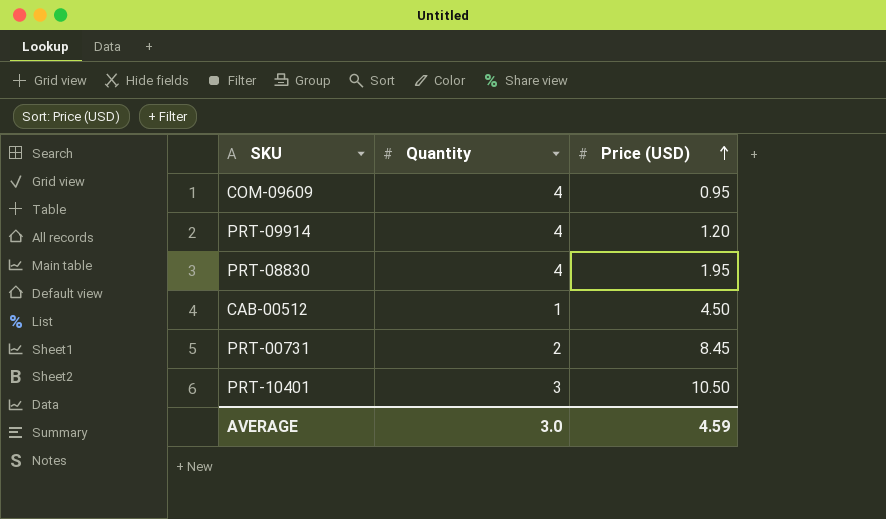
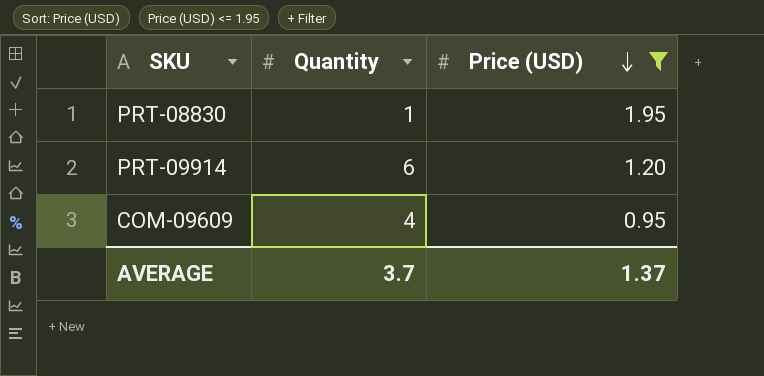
filter: none -> Price (USD) <= 1.95
row order: Price (USD) ascending -> Price (USD) descending
PRT-08830 | Quantity: 4 -> 1
PRT-09914 | Quantity: 4 -> 6
AVERAGE | Quantity: 3.0 -> 3.7
AVERAGE | Price (USD): 4.59 -> 1.37

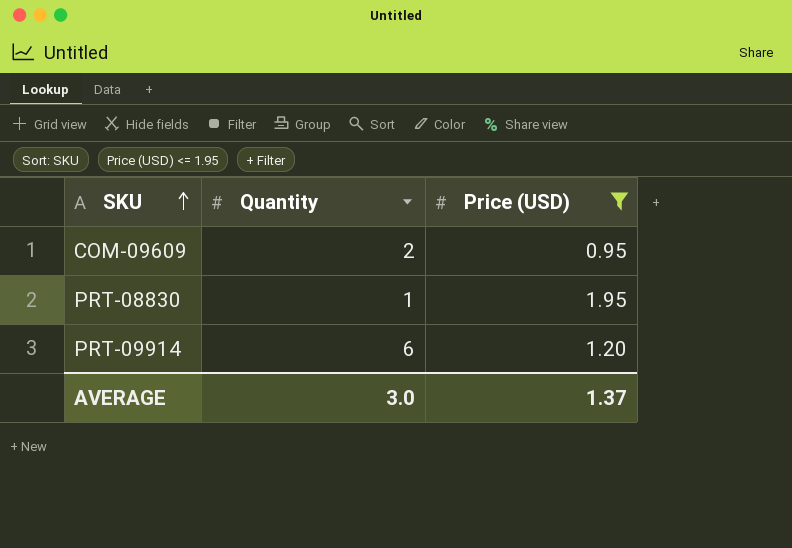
row order: Price (USD) descending -> SKU ascending
COM-09609 | Quantity: 4 -> 2
AVERAGE | Quantity: 3.7 -> 3.0

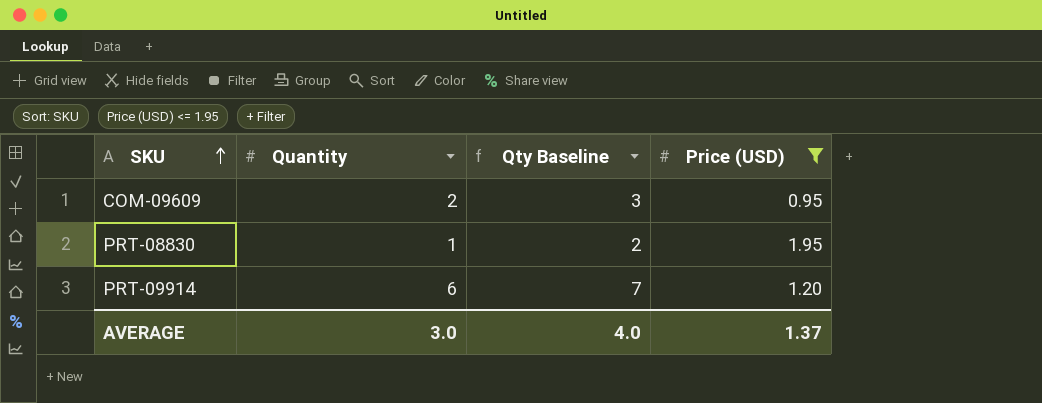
column Qty Baseline | formula: none -> [Quantity] + 1

